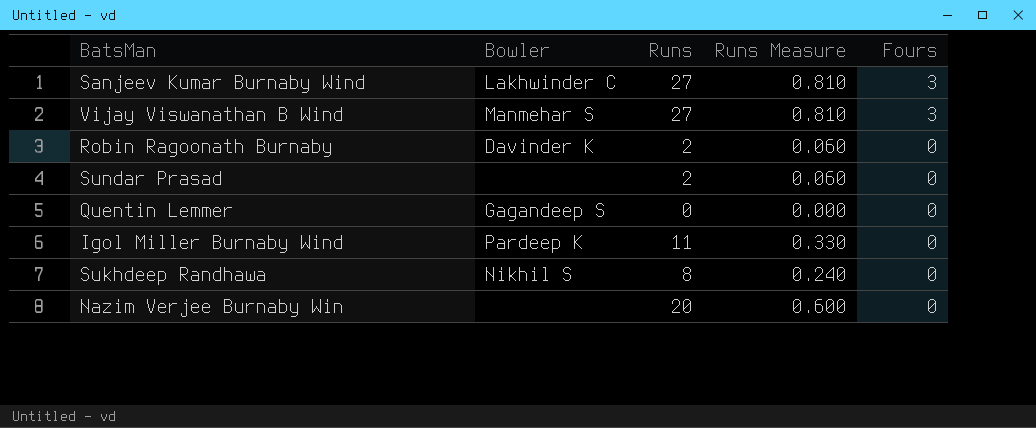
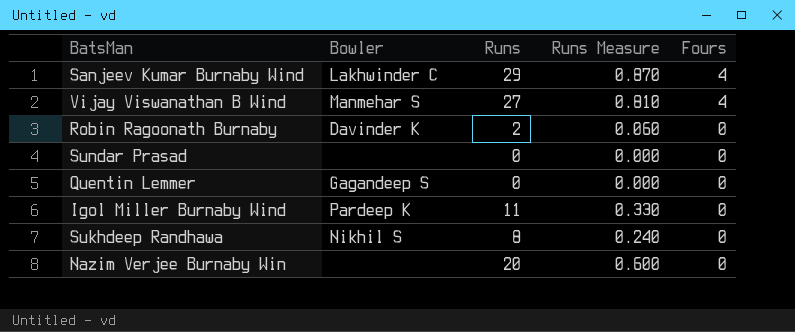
Sanjeev Kumar Burnaby Wind | Runs: 27 -> 29
Sanjeev Kumar Burnaby Wind | Runs Measure: 0.810 -> 0.870
Sanjeev Kumar Burnaby Wind | Fours: 3 -> 4
Vijay Viswanathan B Wind | Fours: 3 -> 4
Sundar Prasad | Runs: 2 -> 0
Sundar Prasad | Runs Measure: 0.060 -> 0.000

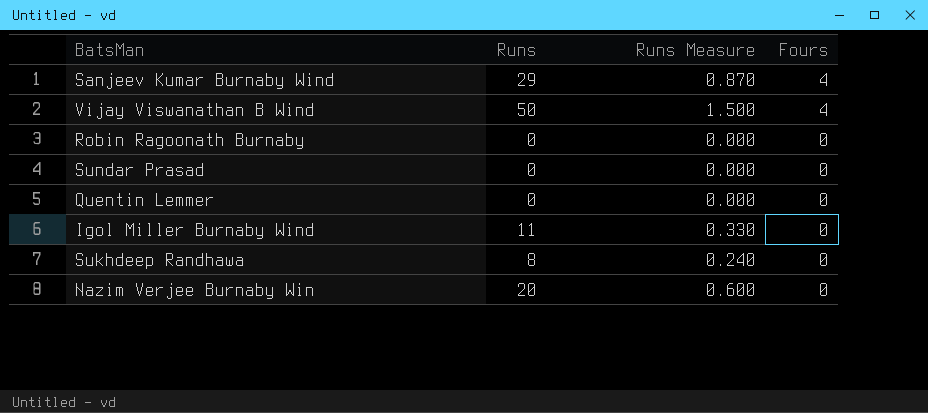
column Bowler | position: 2 -> none
Vijay Viswanathan B Wind | Runs: 27 -> 50
Vijay Viswanathan B Wind | Runs Measure: 0.810 -> 1.500
Robin Ragoonath Burnaby | Runs: 2 -> 0
Robin Ragoonath Burnaby | Runs Measure: 0.060 -> 0.000

